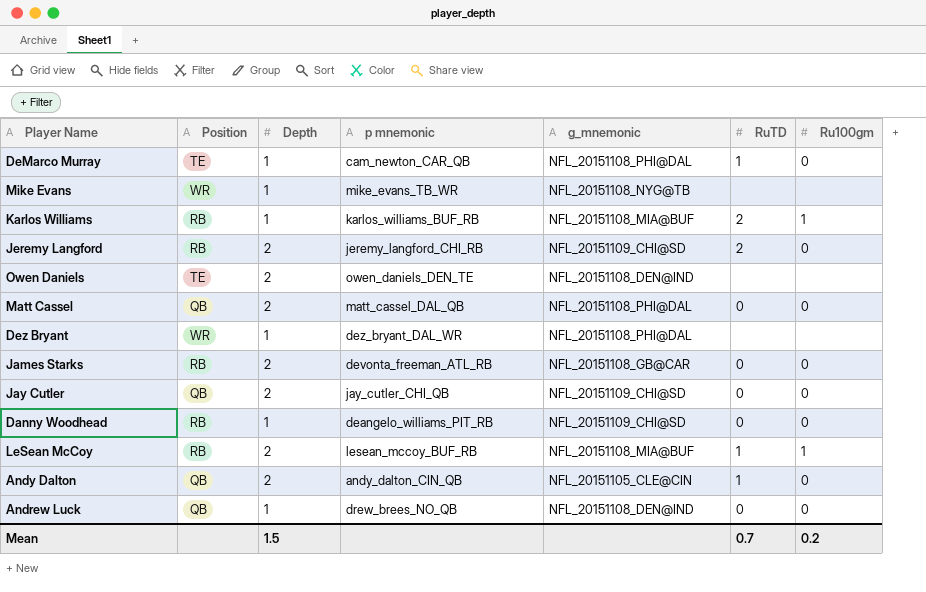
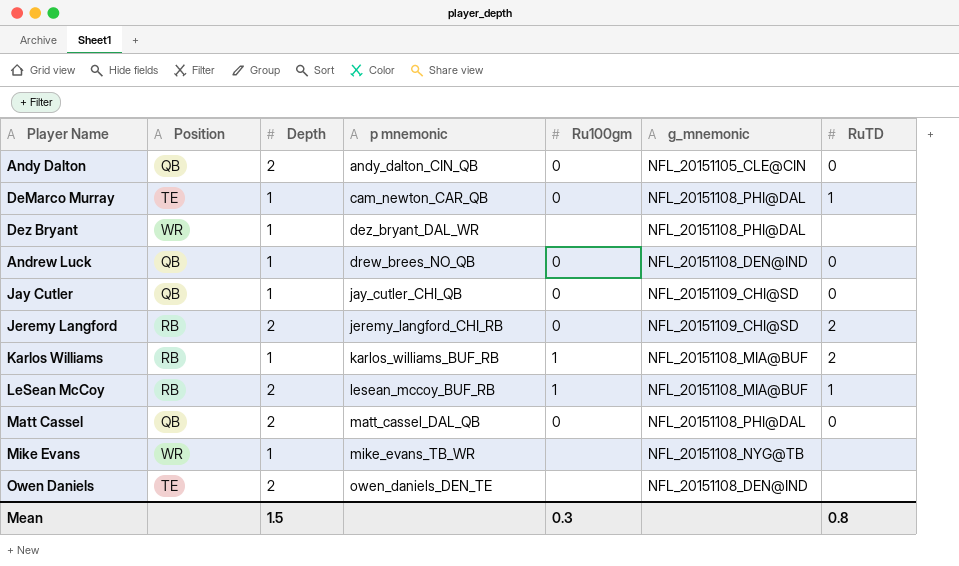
row order: none -> p mnemonic ascending
column Ru100gm | position: 7 -> 5
row James Starks: RB | 2 | devonta_freeman_ATL_RB | NFL_20151108_GB@CAR | 0 | 0 -> none
row Danny Woodhead: RB | 1 | deangelo_williams_PIT_RB | NFL_20151109_CHI@SD | 0 | 0 -> none
Andy Dalton | RuTD: 1 -> 0
Jay Cutler | Depth: 2 -> 1
Mean | Ru100gm: 0.2 -> 0.3
Mean | RuTD: 0.7 -> 0.8

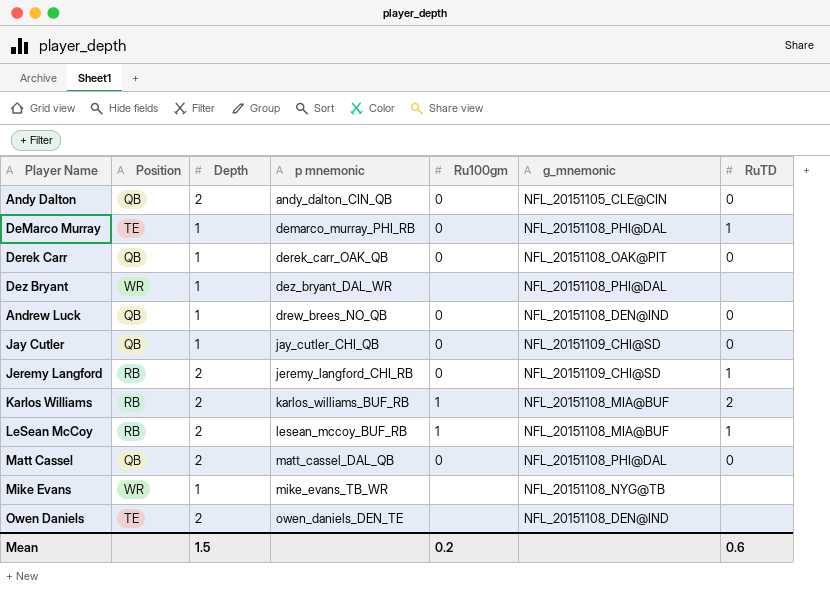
DeMarco Murray | p mnemonic: cam_newton_CAR_QB -> demarco_murray_PHI_RB
row Derek Carr: none -> QB | 1 | derek_carr_OAK_QB | 0 | NFL_20151108_OAK@PIT | 0
Jeremy Langford | RuTD: 2 -> 1
Karlos Williams | Depth: 1 -> 2
Mean | Ru100gm: 0.3 -> 0.2
Mean | RuTD: 0.8 -> 0.6

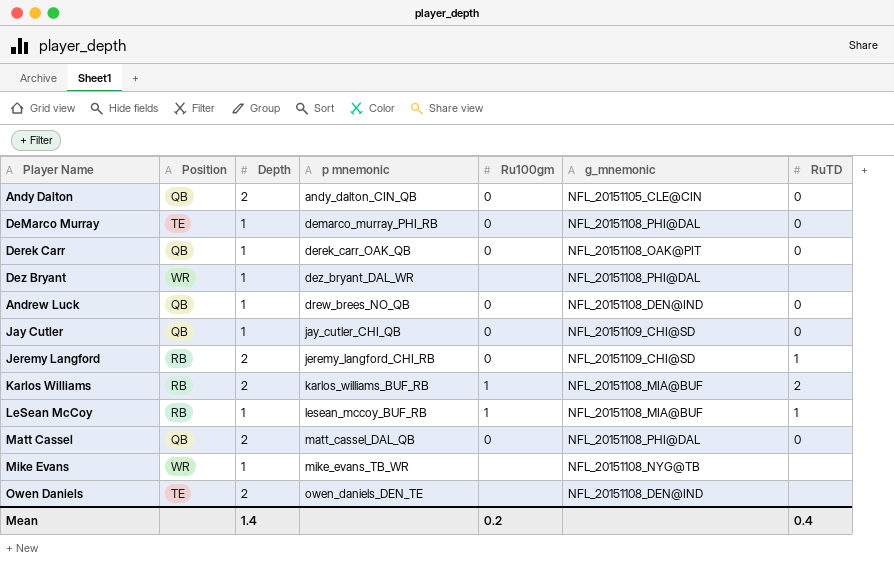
DeMarco Murray | RuTD: 1 -> 0
LeSean McCoy | Depth: 2 -> 1
Mean | Depth: 1.5 -> 1.4
Mean | RuTD: 0.6 -> 0.4

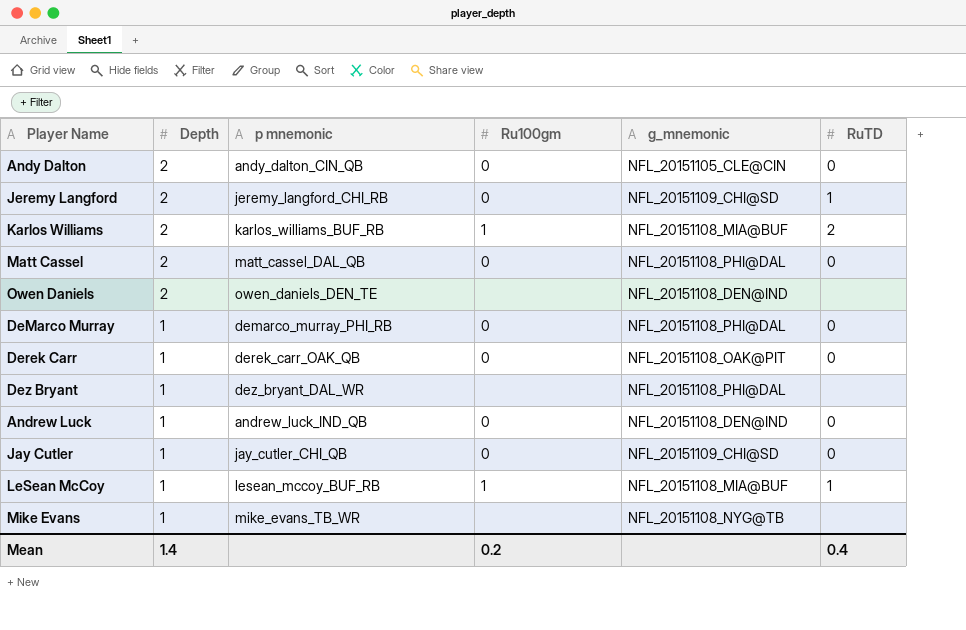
row order: p mnemonic ascending -> Depth descending
column Position | position: 2 -> none
Andrew Luck | p mnemonic: drew_brees_NO_QB -> andrew_luck_IND_QB

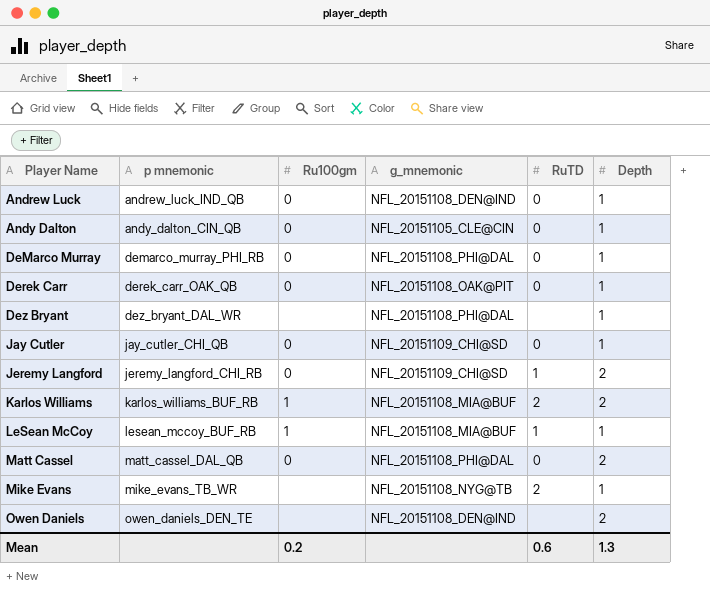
row order: Depth descending -> Player Name ascending
column Depth | position: 2 -> 6
Andy Dalton | Depth: 2 -> 1
Mike Evans | RuTD: none -> 2
Mean | RuTD: 0.4 -> 0.6
Mean | Depth: 1.4 -> 1.3

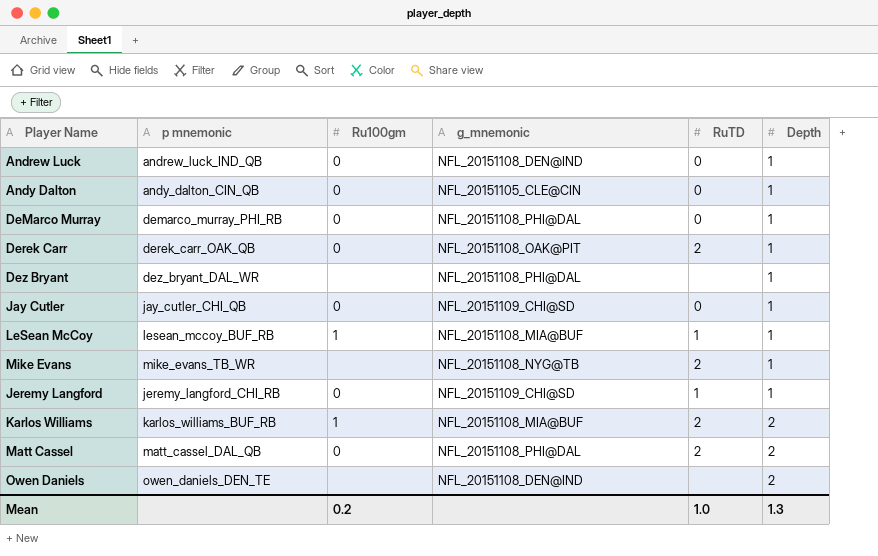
row order: Player Name ascending -> Depth ascending
Derek Carr | RuTD: 0 -> 2
Jeremy Langford | Depth: 2 -> 1
Matt Cassel | RuTD: 0 -> 2
Mean | RuTD: 0.6 -> 1.0

